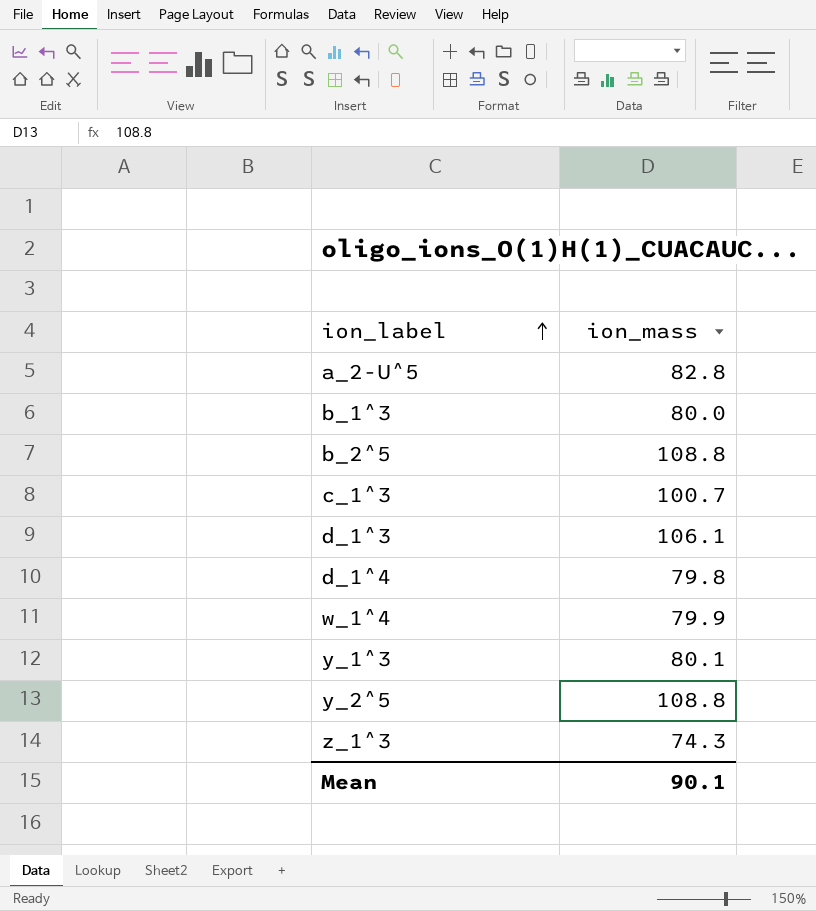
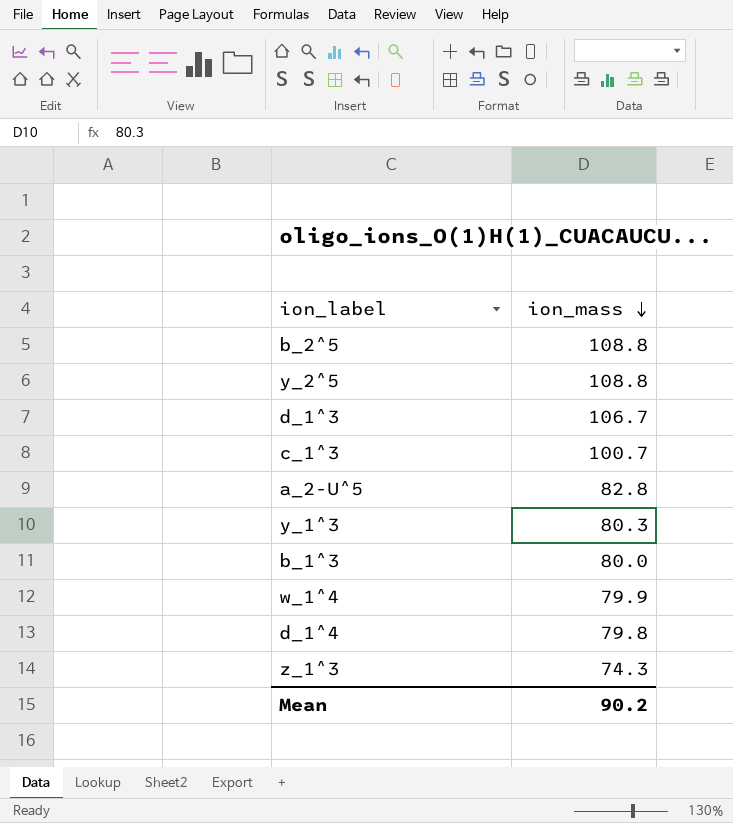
row order: ion_label ascending -> ion_mass descending
d_1^3 | ion_mass: 106.1 -> 106.7
y_1^3 | ion_mass: 80.1 -> 80.3
Mean | ion_mass: 90.1 -> 90.2

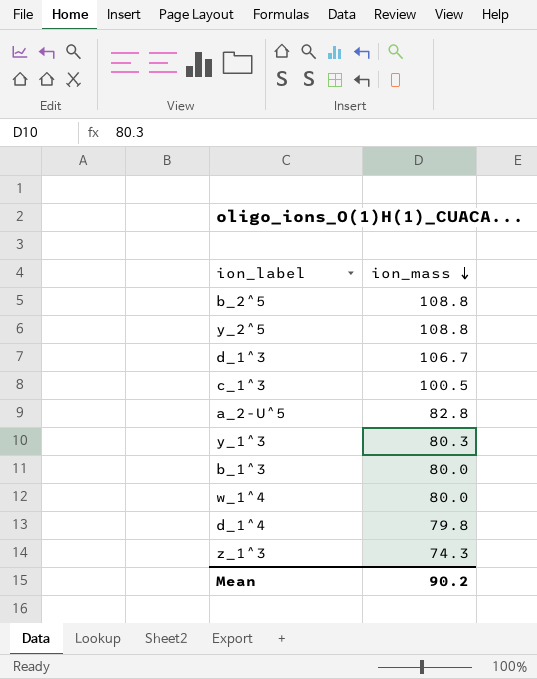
c_1^3 | ion_mass: 100.7 -> 100.5
w_1^4 | ion_mass: 79.9 -> 80.0

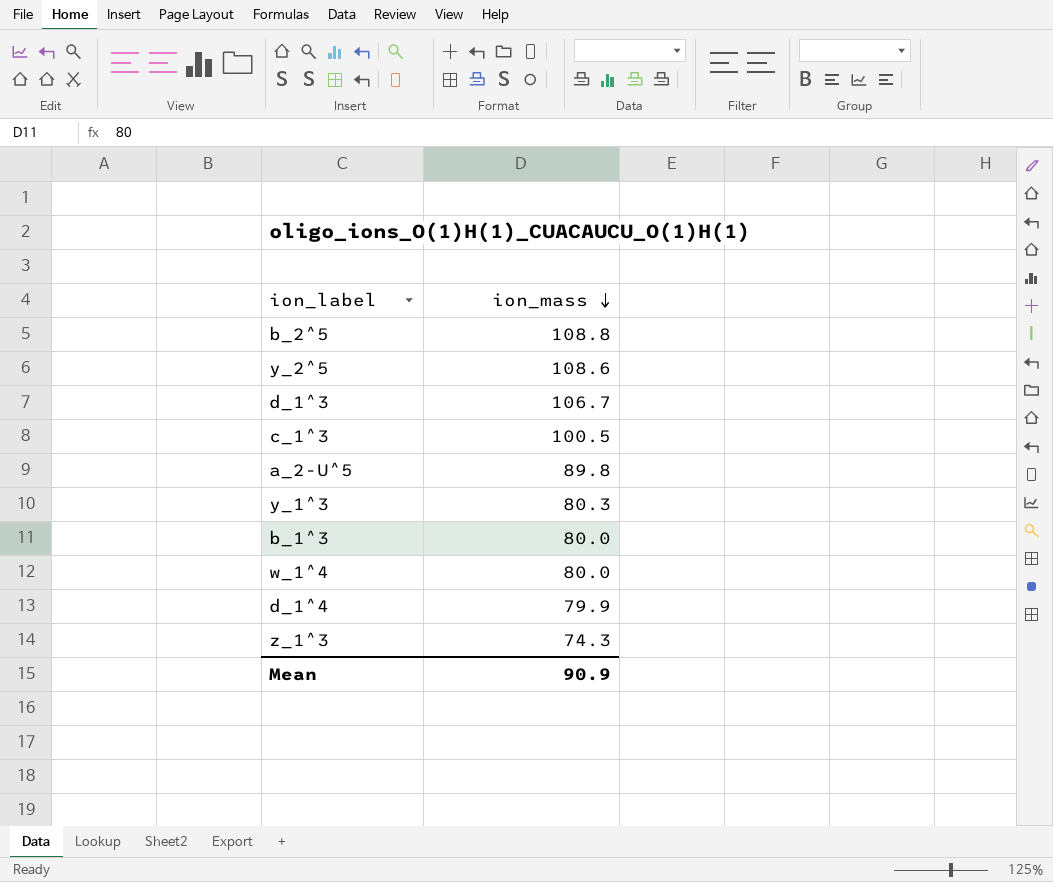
y_2^5 | ion_mass: 108.8 -> 108.6
a_2-U^5 | ion_mass: 82.8 -> 89.8
d_1^4 | ion_mass: 79.8 -> 79.9
Mean | ion_mass: 90.2 -> 90.9

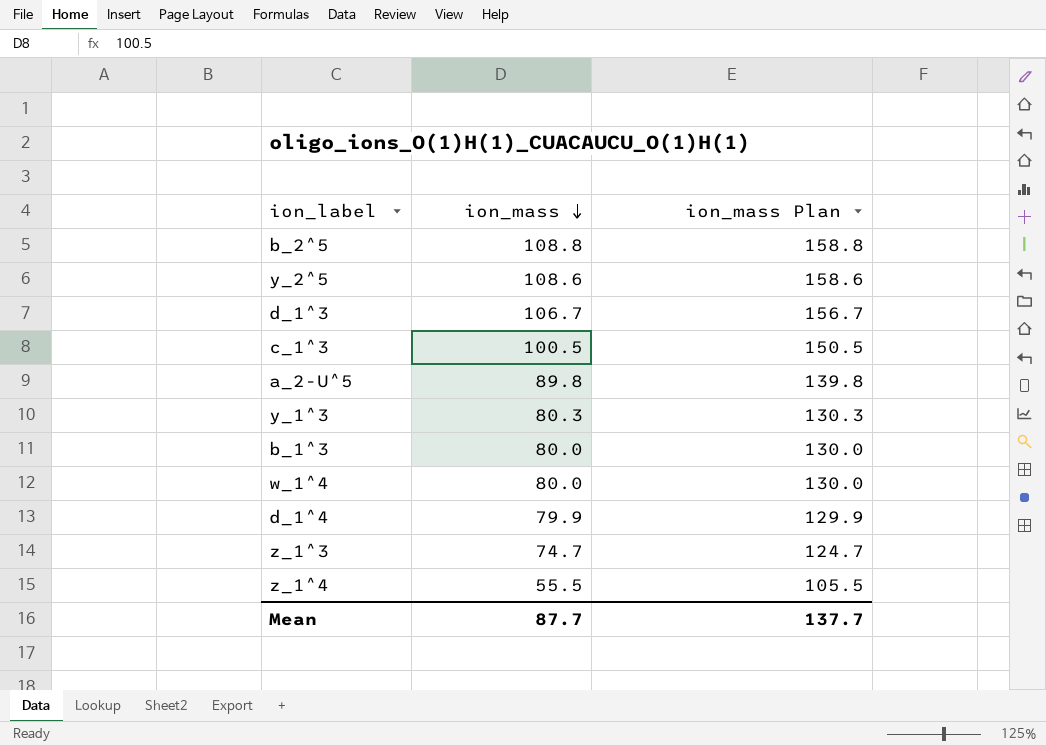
column ion_mass Plan | formula: none -> [ion_mass] + 50
z_1^3 | ion_mass: 74.3 -> 74.7
row z_1^4: none -> 55.5 | 105.5
Mean | ion_mass: 90.9 -> 87.7

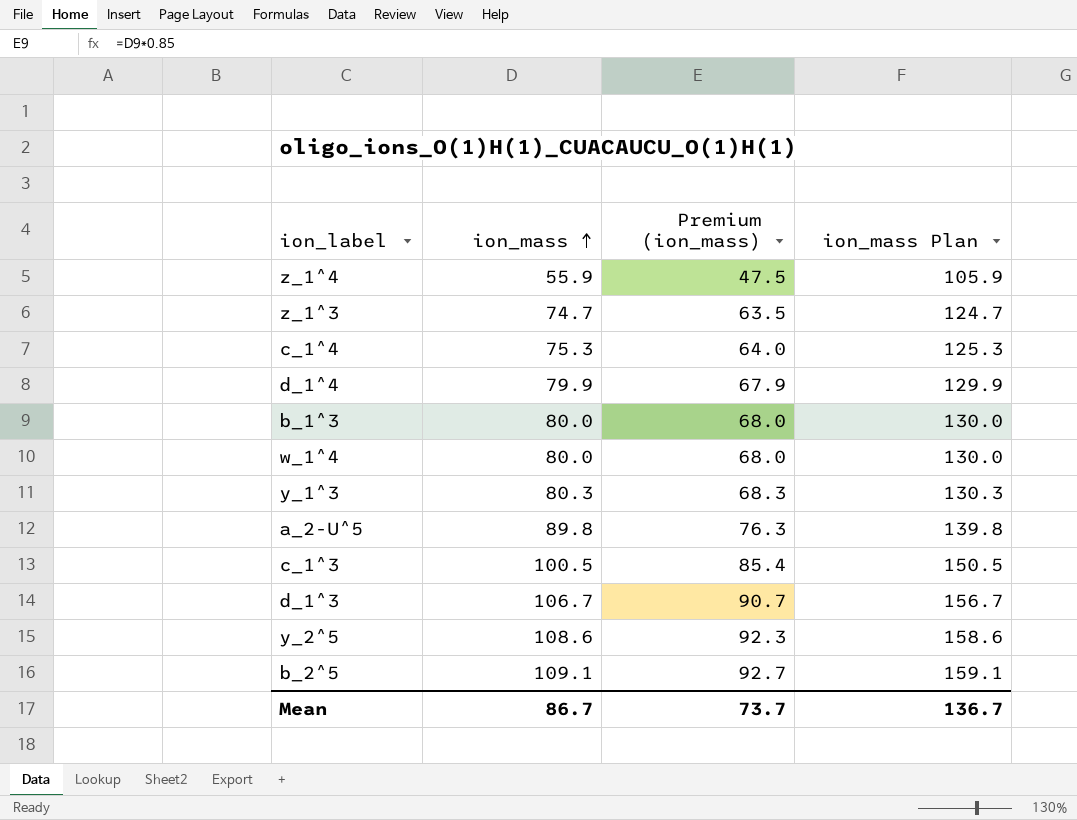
row order: ion_mass descending -> ion_mass ascending
column Premium (ion_mass) | formula: none -> [ion_mass] * 0.85
z_1^4 | ion_mass: 55.5 -> 55.9
z_1^4 | ion_mass Plan: 105.5 -> 105.9
row c_1^4: none -> 75.3 | 64.0 | 125.3
b_2^5 | ion_mass: 108.8 -> 109.1
b_2^5 | ion_mass Plan: 158.8 -> 159.1
Mean | ion_mass: 87.7 -> 86.7
Mean | ion_mass Plan: 137.7 -> 136.7

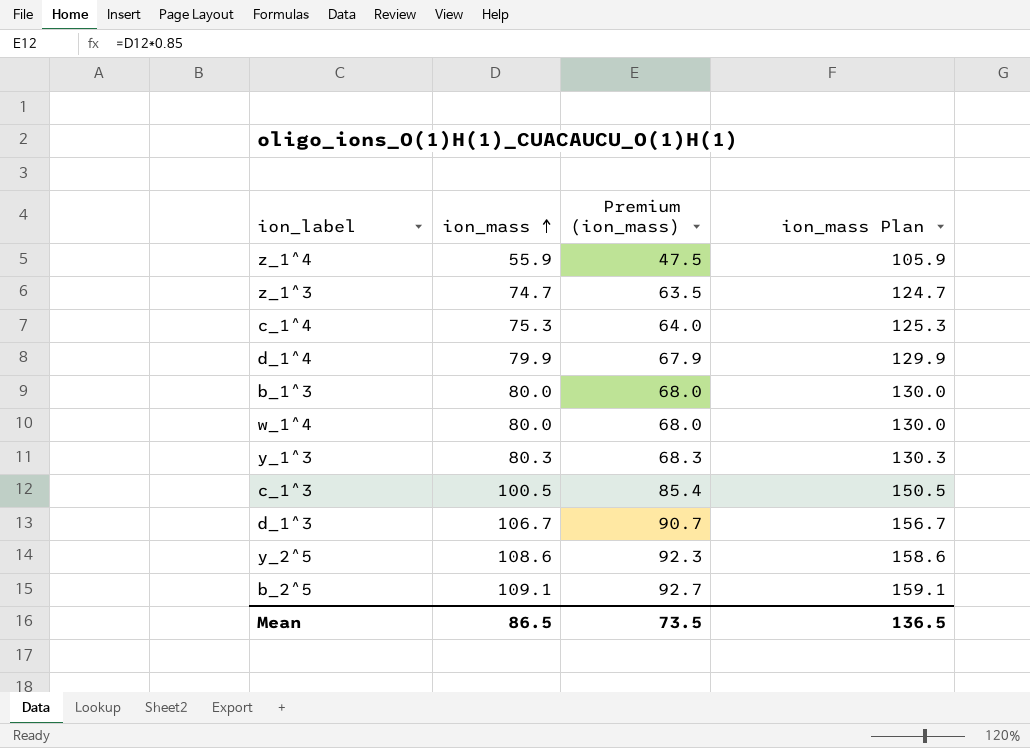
row a_2-U^5: 89.8 | 76.3 | 139.8 -> none
Mean | ion_mass: 86.7 -> 86.5
Mean | Premium (ion_mass): 73.7 -> 73.5
Mean | ion_mass Plan: 136.7 -> 136.5

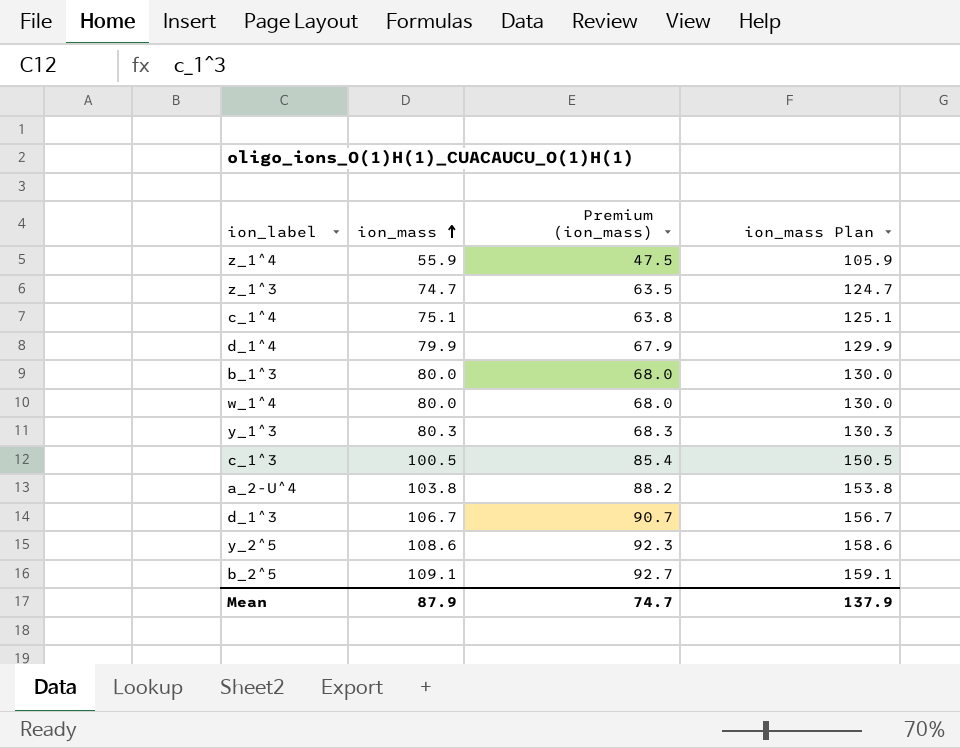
c_1^4 | ion_mass: 75.3 -> 75.1
c_1^4 | Premium (ion_mass): 64.0 -> 63.8
c_1^4 | ion_mass Plan: 125.3 -> 125.1
row a_2-U^4: none -> 103.8 | 88.2 | 153.8
Mean | ion_mass: 86.5 -> 87.9
Mean | Premium (ion_mass): 73.5 -> 74.7
Mean | ion_mass Plan: 136.5 -> 137.9

